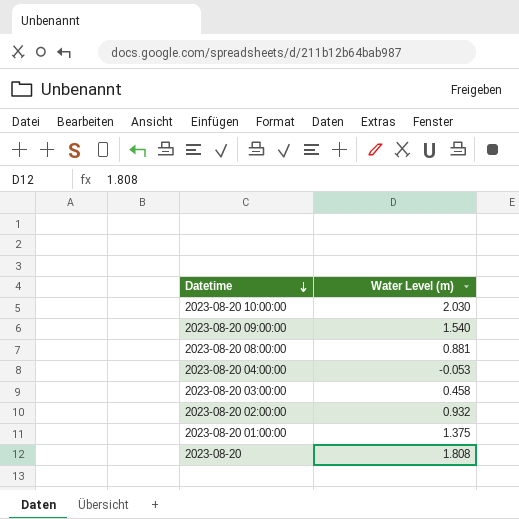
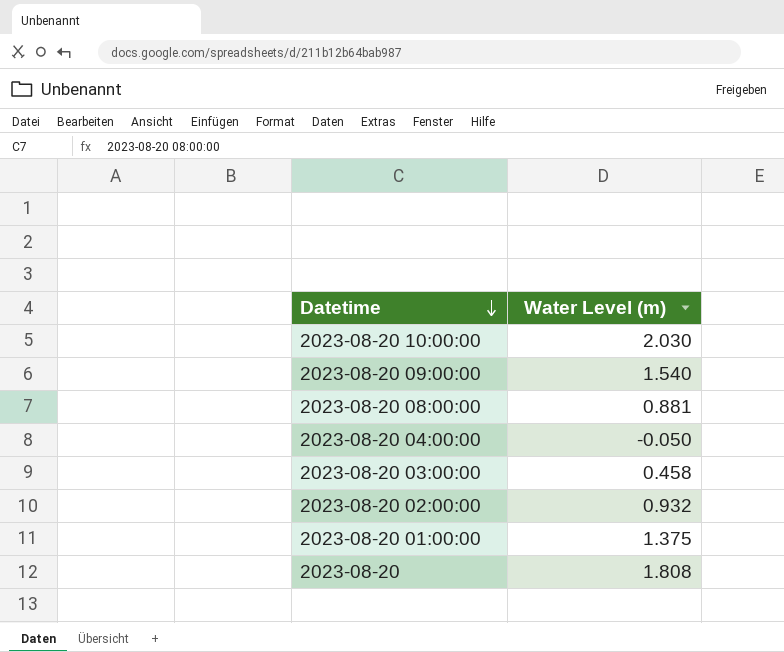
2023-08-20 04:00:00 | Water Level (m): -0.053 -> -0.050

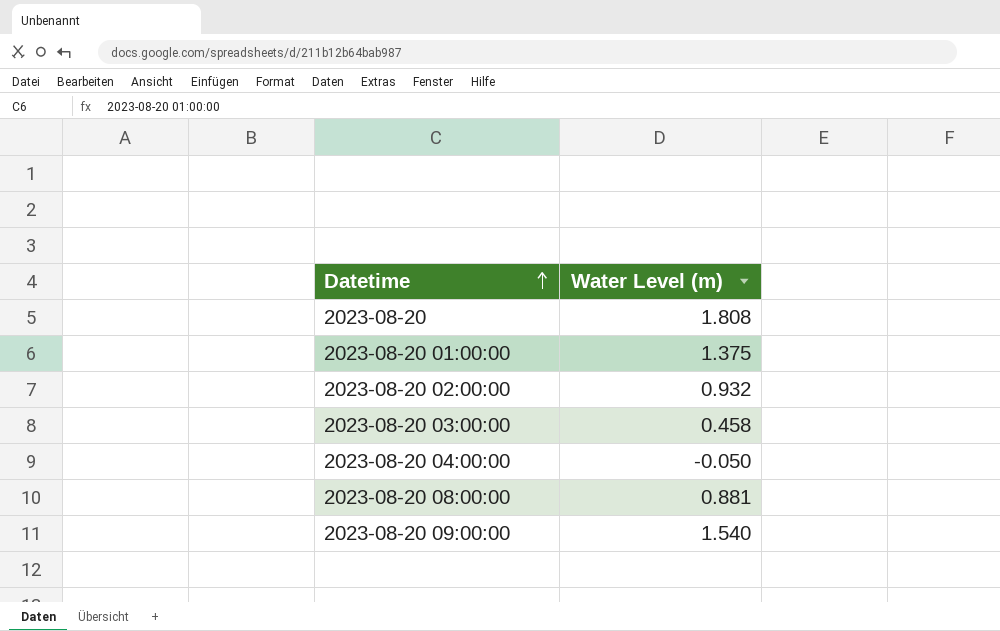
row order: Datetime descending -> Datetime ascending
row 2023-08-20 10:00:00: 2.030 -> none

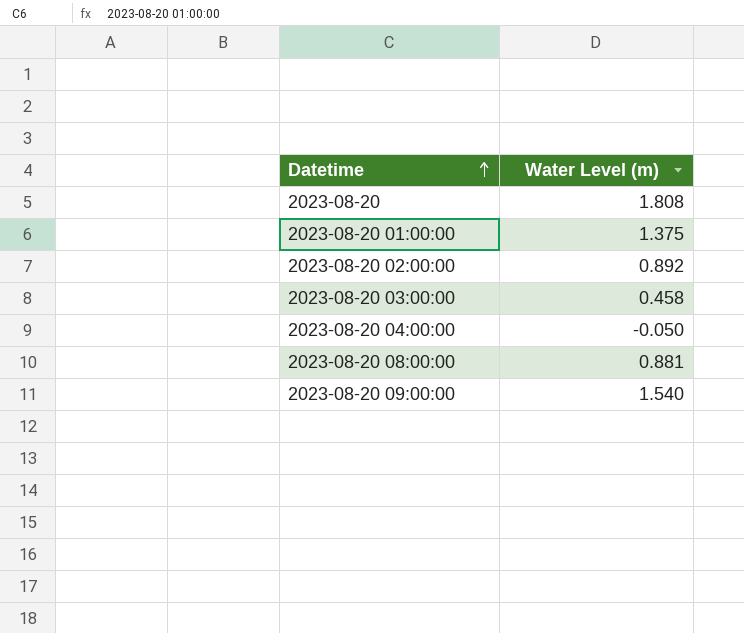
2023-08-20 02:00:00 | Water Level (m): 0.932 -> 0.892

